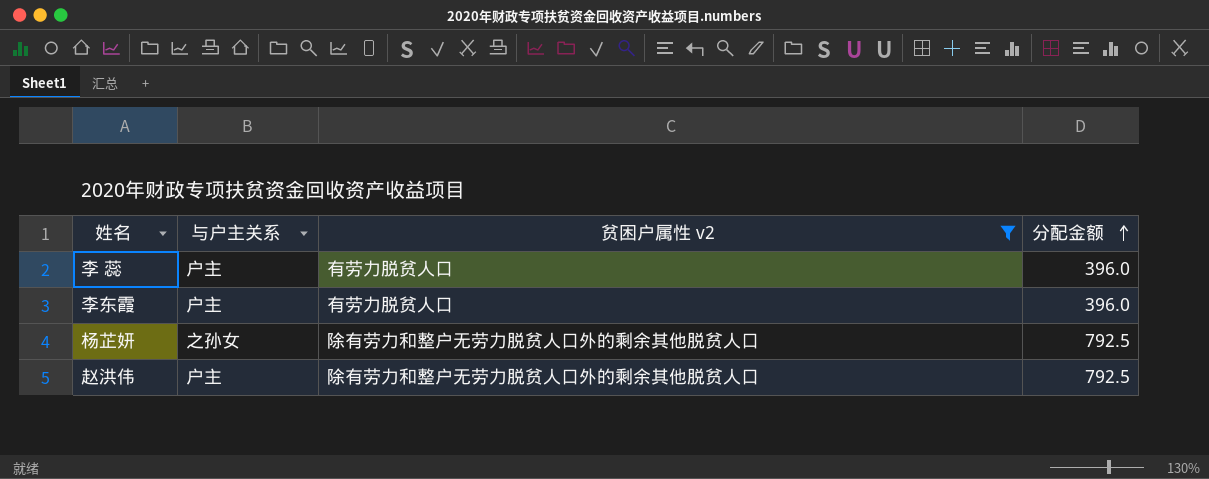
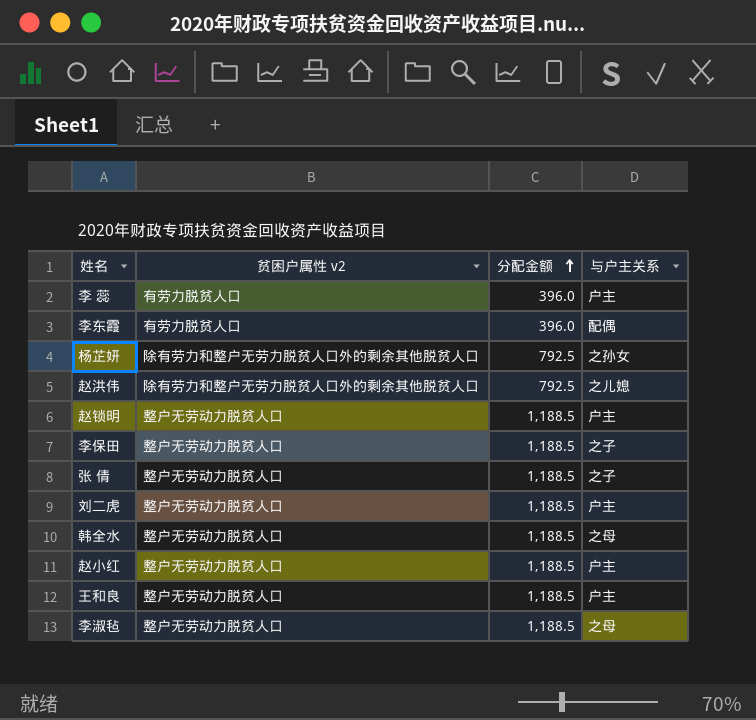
filter: 贫困户属性 v2 != 整户无劳动力脱贫人口 -> none
column 与户主关系 | position: 2 -> 4
李东霞 | 与户主关系: 户主 -> 配偶
赵洪伟 | 与户主关系: 户主 -> 之儿媳

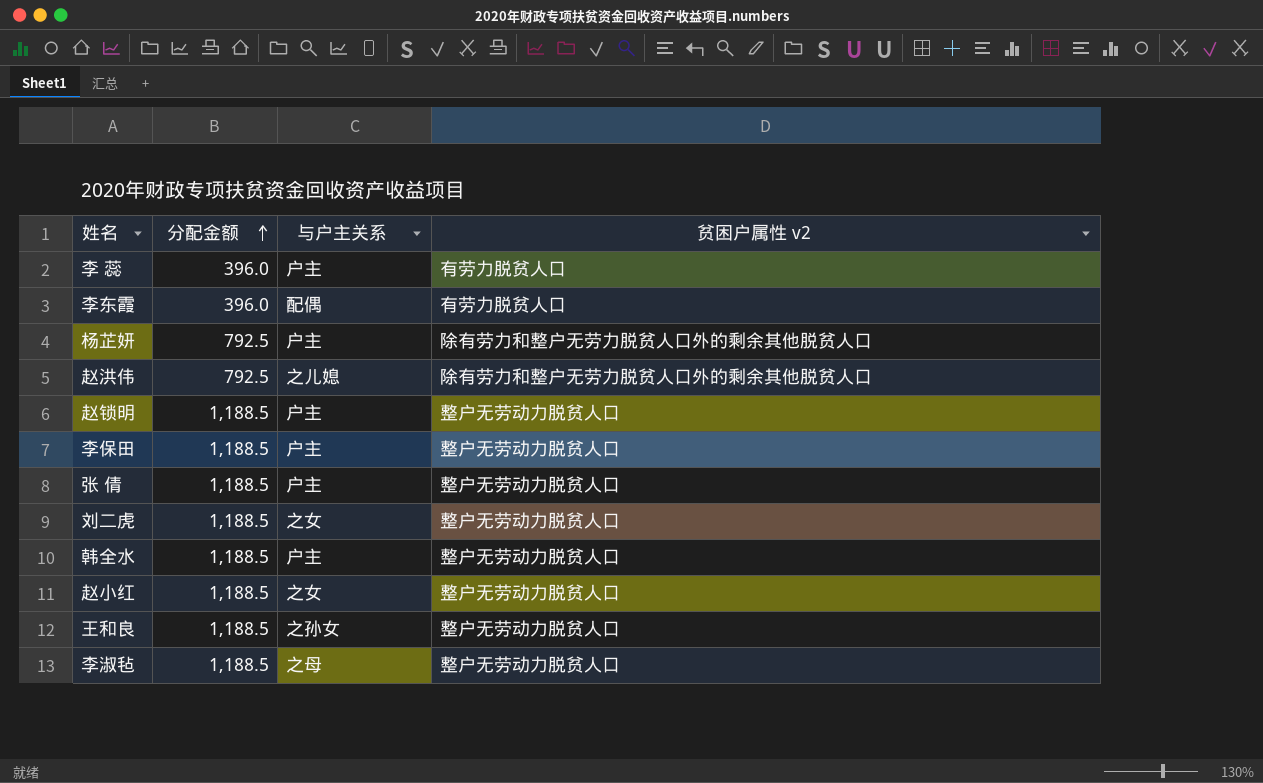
column 贫困户属性 v2 | position: 2 -> 4
杨芷妍 | 与户主关系: 之孙女 -> 户主
李保田 | 与户主关系: 之子 -> 户主
张 倩 | 与户主关系: 之子 -> 户主
刘二虎 | 与户主关系: 户主 -> 之女
韩全水 | 与户主关系: 之母 -> 户主
赵小红 | 与户主关系: 户主 -> 之女
王和良 | 与户主关系: 户主 -> 之孙女

